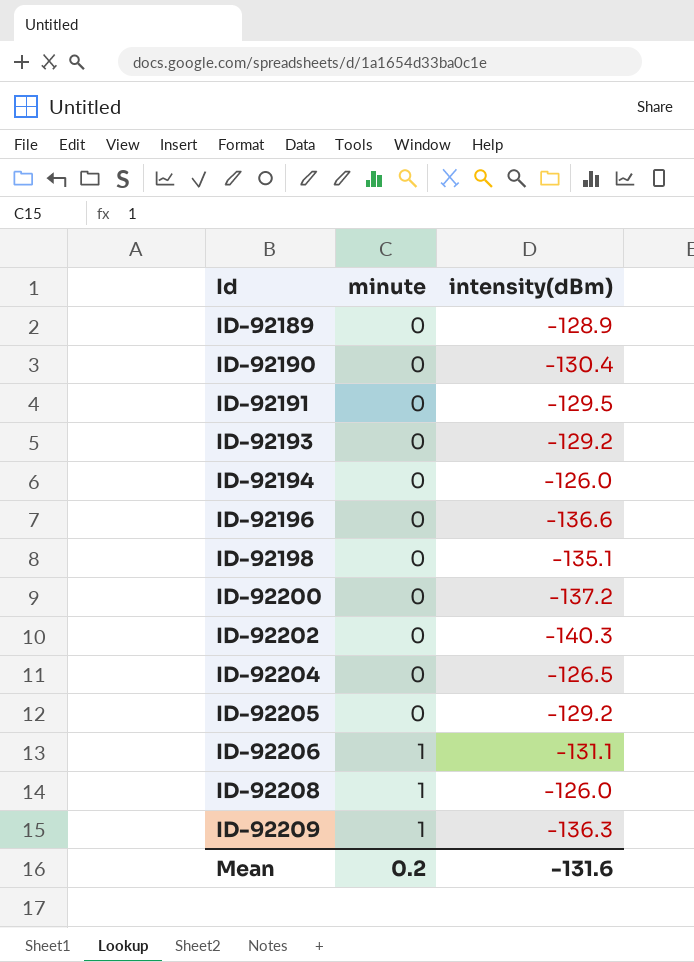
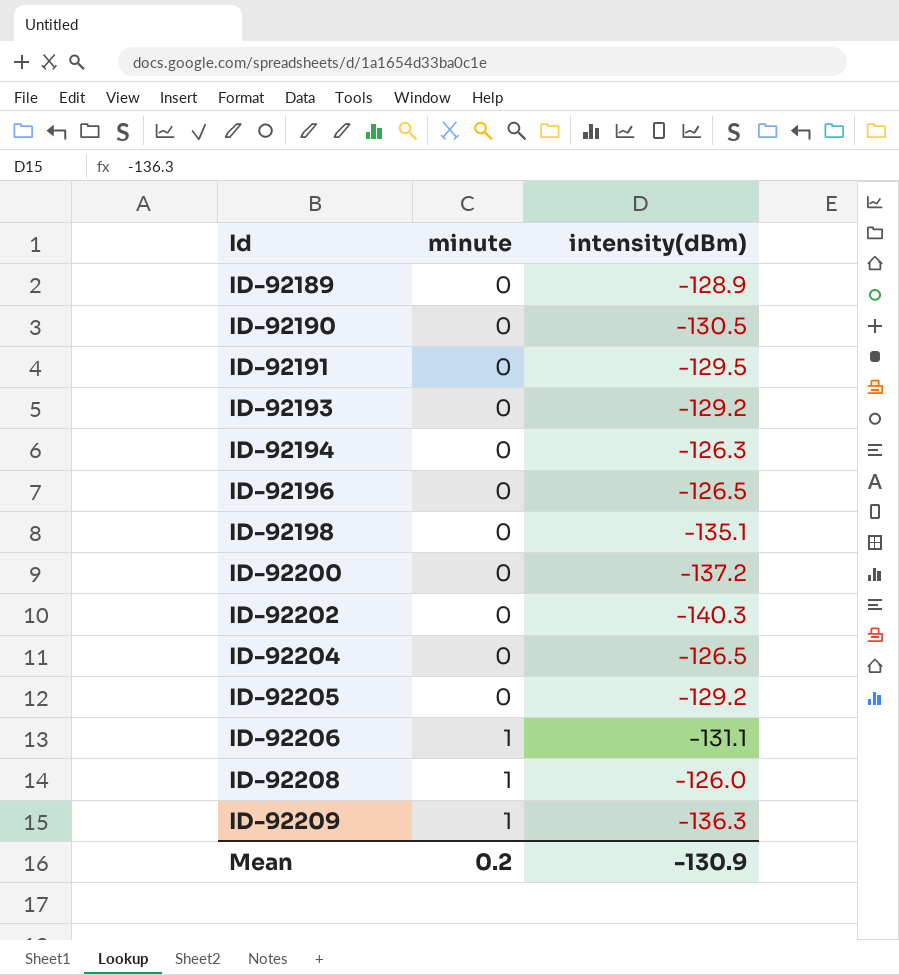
ID-92190 | intensity(dBm): -130.4 -> -130.5
ID-92194 | intensity(dBm): -126.0 -> -126.3
ID-92196 | intensity(dBm): -136.6 -> -126.5
Mean | intensity(dBm): -131.6 -> -130.9

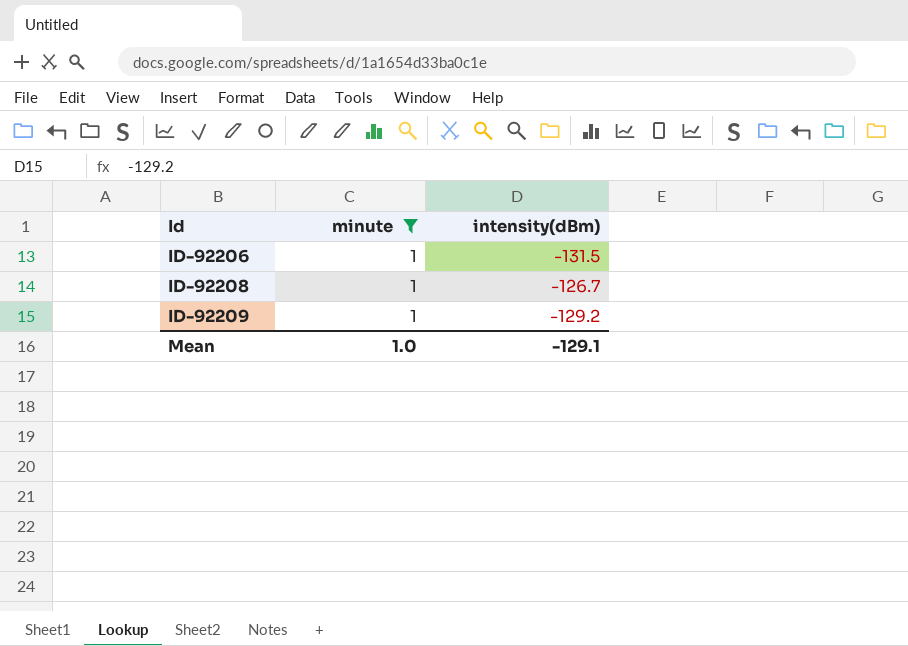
filter: none -> minute = 1
ID-92206 | intensity(dBm): -131.1 -> -131.5
ID-92208 | intensity(dBm): -126.0 -> -126.7
ID-92209 | intensity(dBm): -136.3 -> -129.2
Mean | minute: 0.2 -> 1.0
Mean | intensity(dBm): -130.9 -> -129.1

